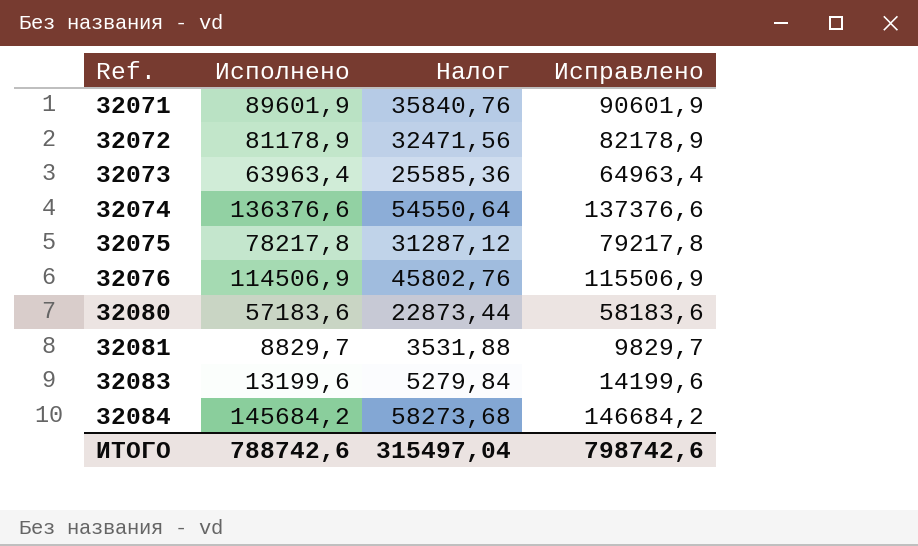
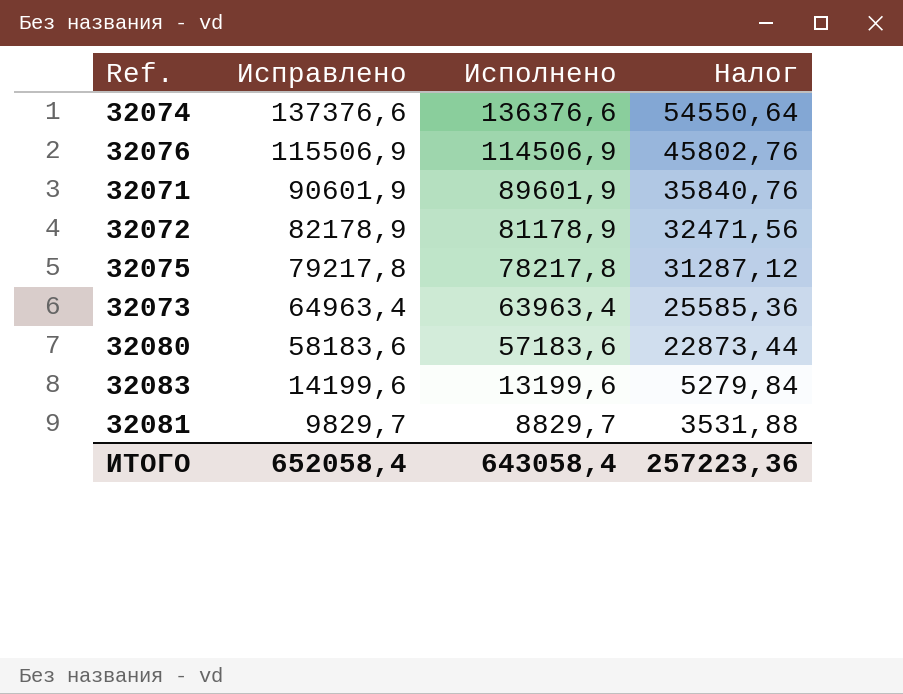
row order: Ref. ascending -> Исправлено descending
column Исправлено | position: 4 -> 2
row 32084: 145684,2 | 58273,68 | 146684,2 -> none
ИТОГО | Исправлено: 798742,6 -> 652058,4
ИТОГО | Исполнено: 788742,6 -> 643058,4
ИТОГО | Налог: 315497,04 -> 257223,36

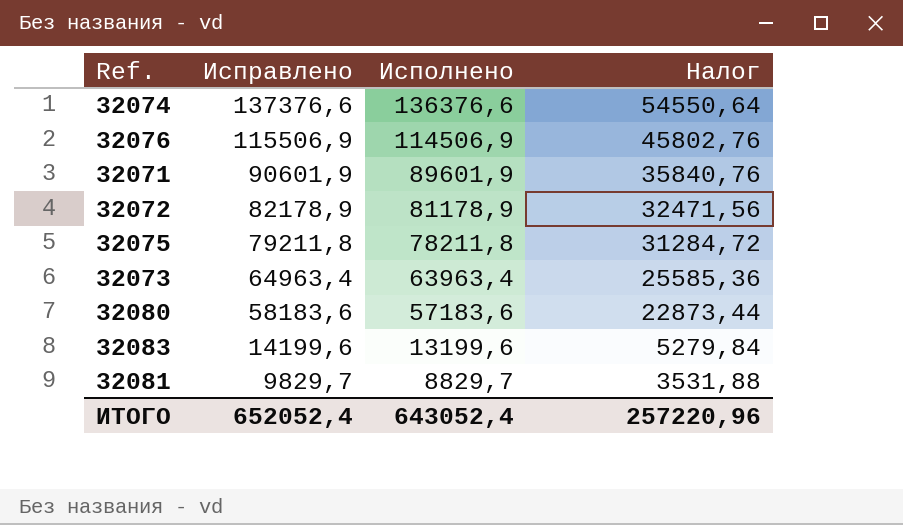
32075 | Исправлено: 79217,8 -> 79211,8
32075 | Исполнено: 78217,8 -> 78211,8
32075 | Налог: 31287,12 -> 31284,72
ИТОГО | Исправлено: 652058,4 -> 652052,4
ИТОГО | Исполнено: 643058,4 -> 643052,4
ИТОГО | Налог: 257223,36 -> 257220,96

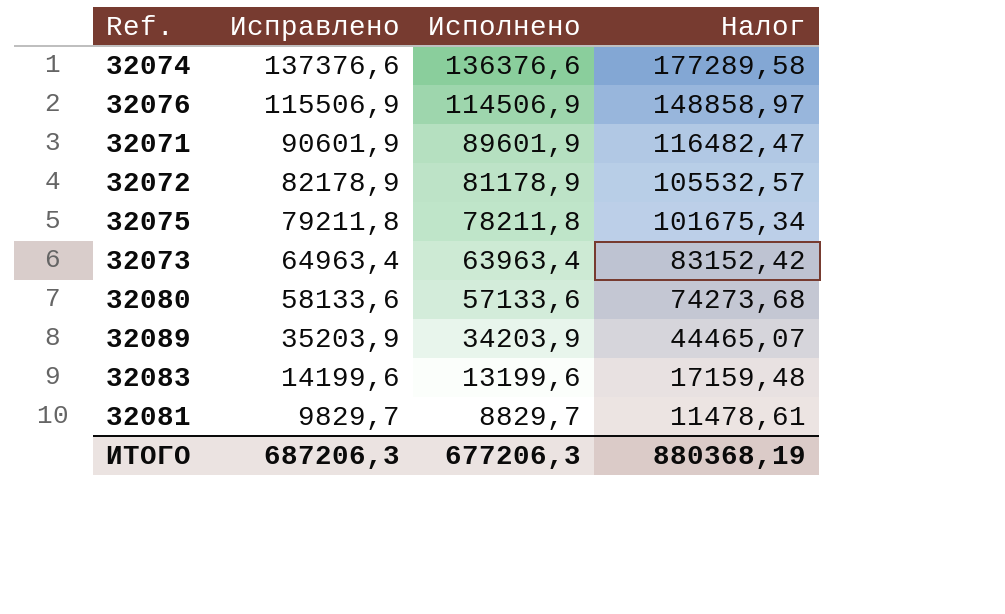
column Налог | formula: [Исполнено] * 0,4 -> [Исполнено] * 1,3
32080 | Исправлено: 58183,6 -> 58133,6
32080 | Исполнено: 57183,6 -> 57133,6
row 32089: none -> 35203,9 | 34203,9 | 44465,07
ИТОГО | Исправлено: 652052,4 -> 687206,3
ИТОГО | Исполнено: 643052,4 -> 677206,3
ИТОГО | Налог: 257220,96 -> 880368,19

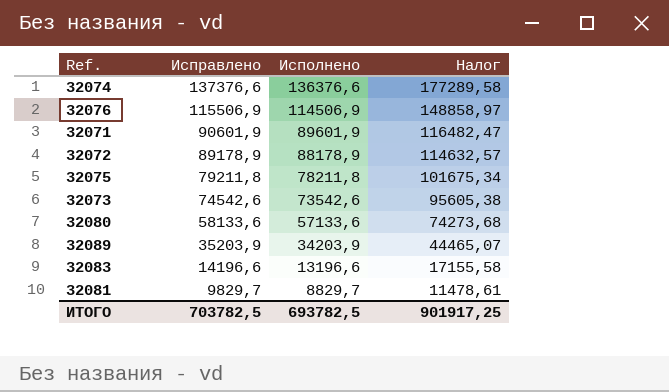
32072 | Исправлено: 82178,9 -> 89178,9
32072 | Исполнено: 81178,9 -> 88178,9
32072 | Налог: 105532,57 -> 114632,57
32073 | Исправлено: 64963,4 -> 74542,6
32073 | Исполнено: 63963,4 -> 73542,6
32073 | Налог: 83152,42 -> 95605,38
32083 | Исправлено: 14199,6 -> 14196,6
32083 | Исполнено: 13199,6 -> 13196,6
32083 | Налог: 17159,48 -> 17155,58
ИТОГО | Исправлено: 687206,3 -> 703782,5
ИТОГО | Исполнено: 677206,3 -> 693782,5
ИТОГО | Налог: 880368,19 -> 901917,25

